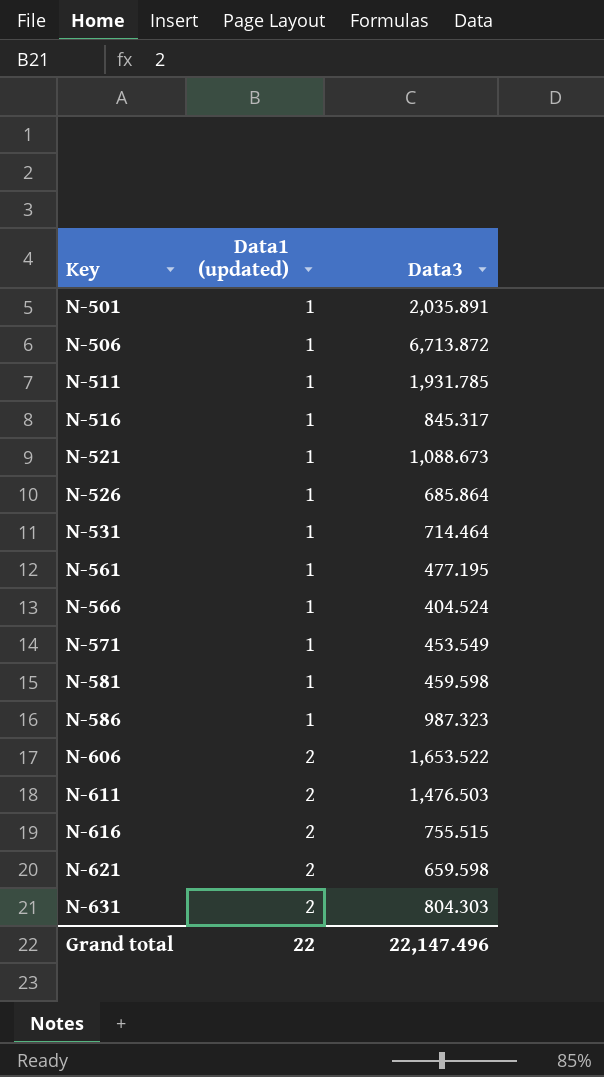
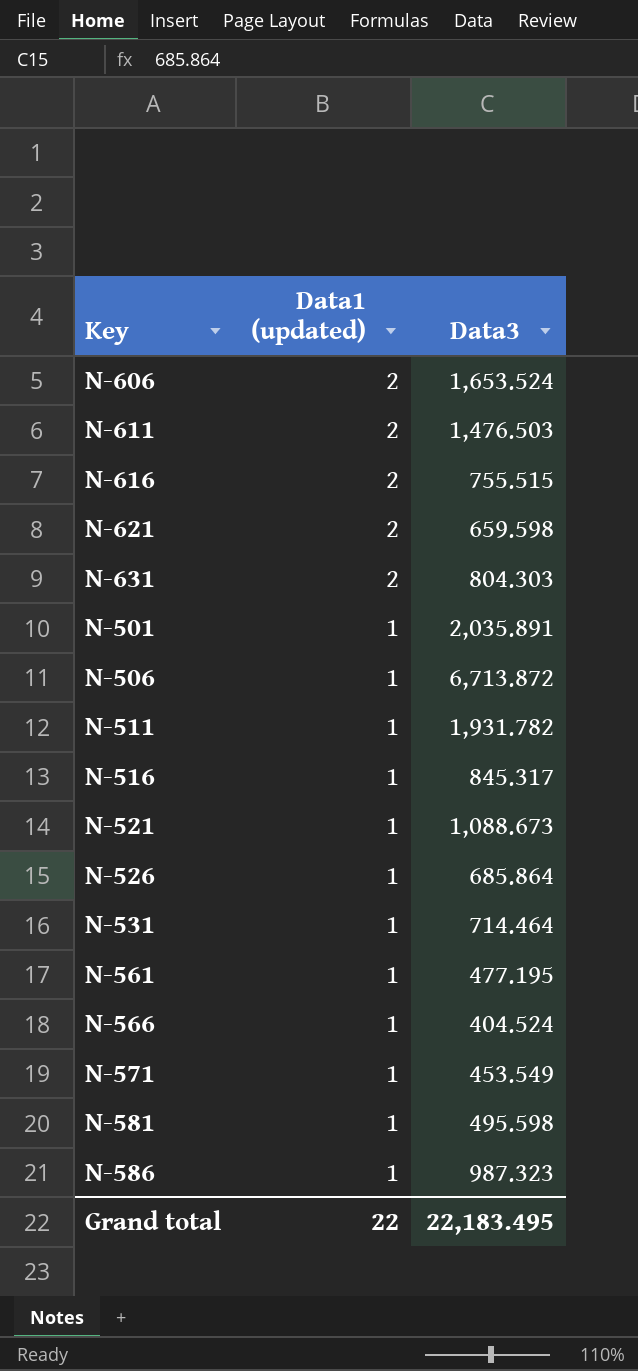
row order: Key ascending -> Data1 (updated) descending
N-606 | Data3: 1,653.522 -> 1,653.524
N-511 | Data3: 1,931.785 -> 1,931.782
N-581 | Data3: 459.598 -> 495.598
Grand total | Data3: 22,147.496 -> 22,183.495

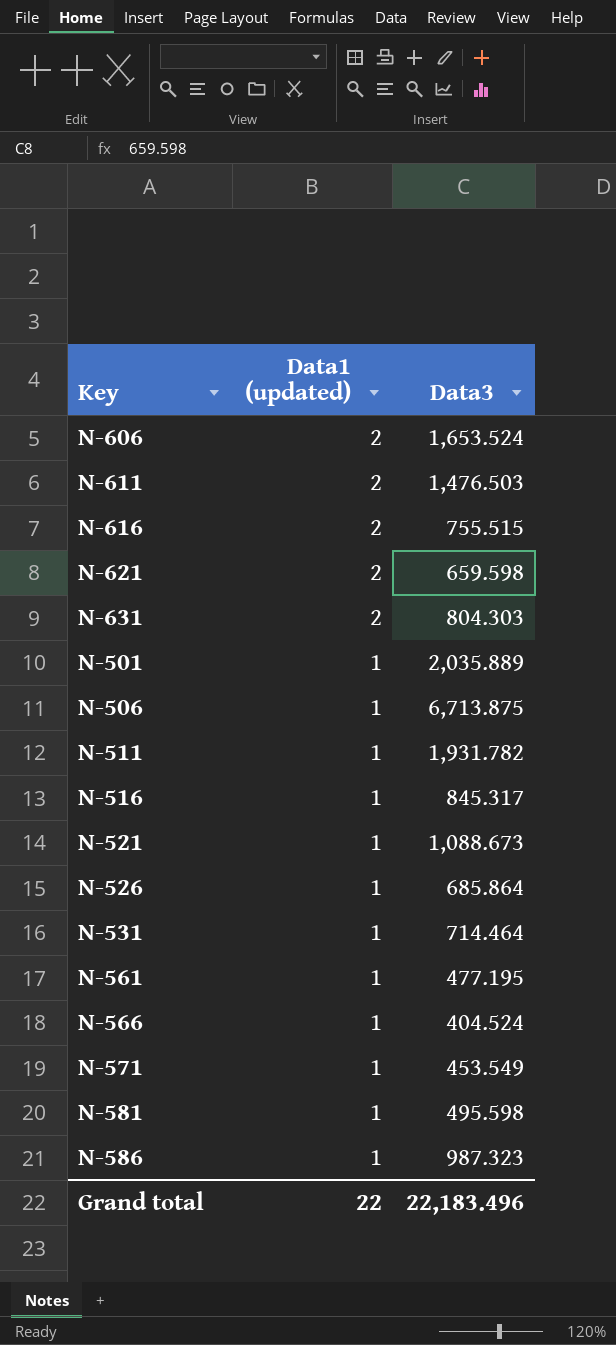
N-501 | Data3: 2,035.891 -> 2,035.889
N-506 | Data3: 6,713.872 -> 6,713.875
Grand total | Data3: 22,183.495 -> 22,183.496

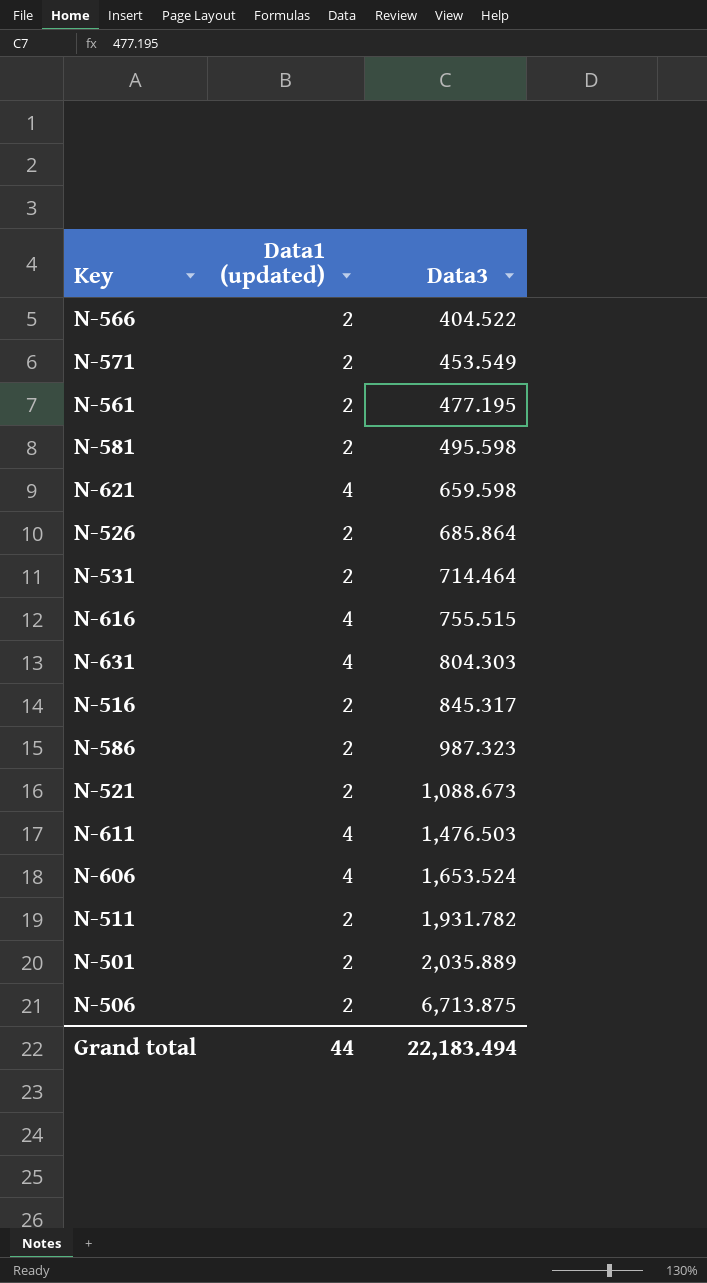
row order: Data1 (updated) descending -> Data3 ascending
N-566 | Data1 (updated): 1 -> 2
N-566 | Data3: 404.524 -> 404.522
N-571 | Data1 (updated): 1 -> 2
N-561 | Data1 (updated): 1 -> 2
N-581 | Data1 (updated): 1 -> 2
N-621 | Data1 (updated): 2 -> 4
N-526 | Data1 (updated): 1 -> 2
N-531 | Data1 (updated): 1 -> 2
N-616 | Data1 (updated): 2 -> 4
N-631 | Data1 (updated): 2 -> 4
N-516 | Data1 (updated): 1 -> 2
N-586 | Data1 (updated): 1 -> 2
N-521 | Data1 (updated): 1 -> 2
N-611 | Data1 (updated): 2 -> 4
N-606 | Data1 (updated): 2 -> 4
N-511 | Data1 (updated): 1 -> 2
N-501 | Data1 (updated): 1 -> 2
N-506 | Data1 (updated): 1 -> 2
Grand total | Data1 (updated): 22 -> 44
Grand total | Data3: 22,183.496 -> 22,183.494

